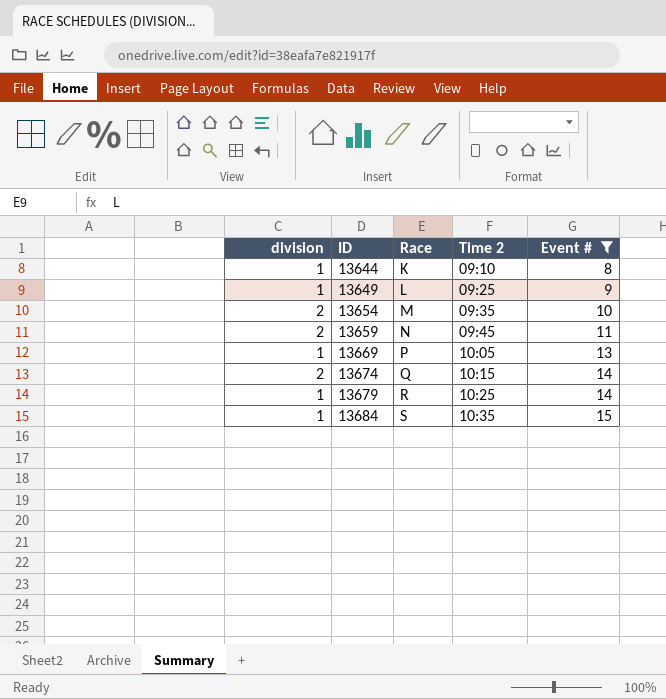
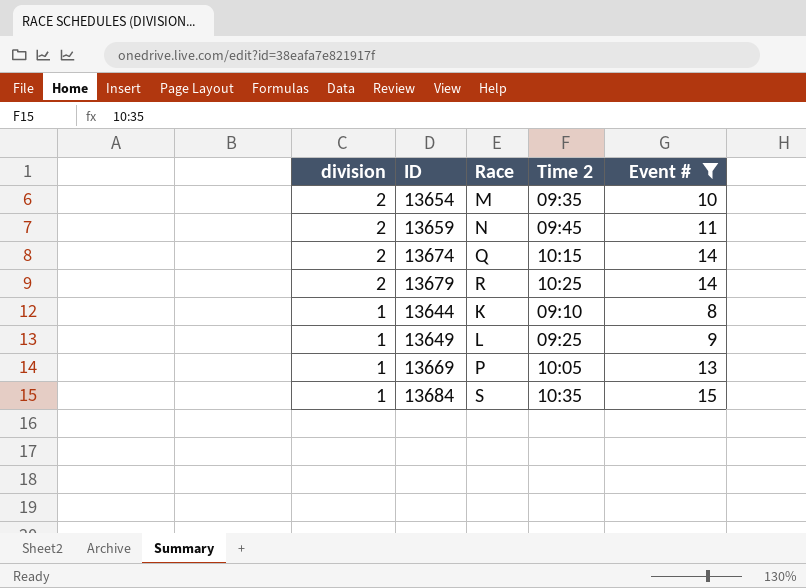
row order: ID ascending -> division descending
13679 | division: 1 -> 2

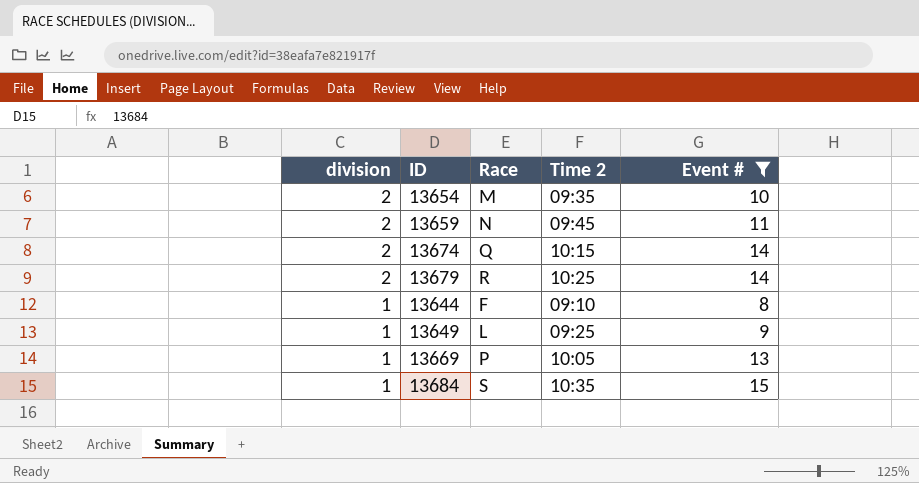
13644 | Race: K -> F

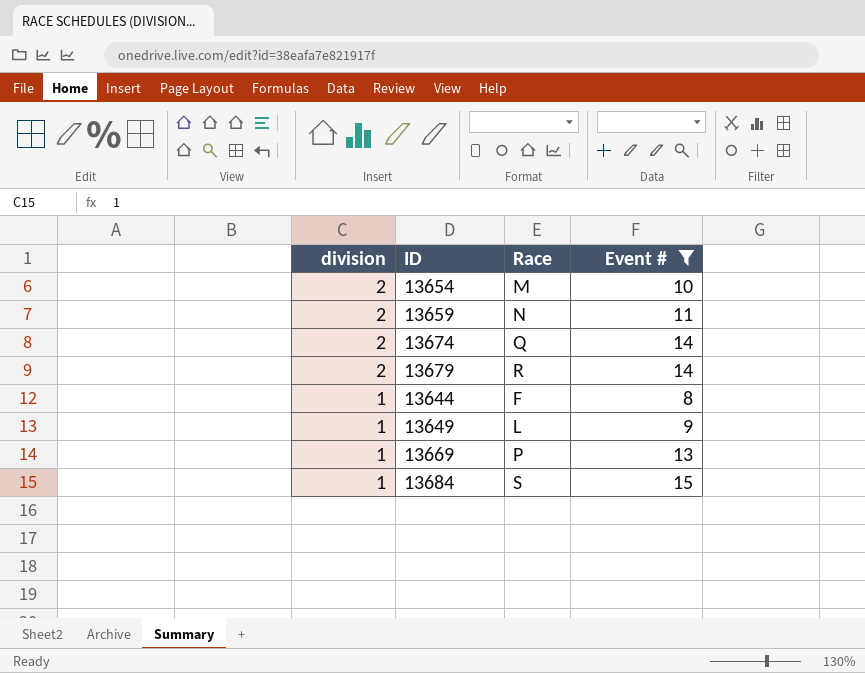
column Time 2 | position: 4 -> none

